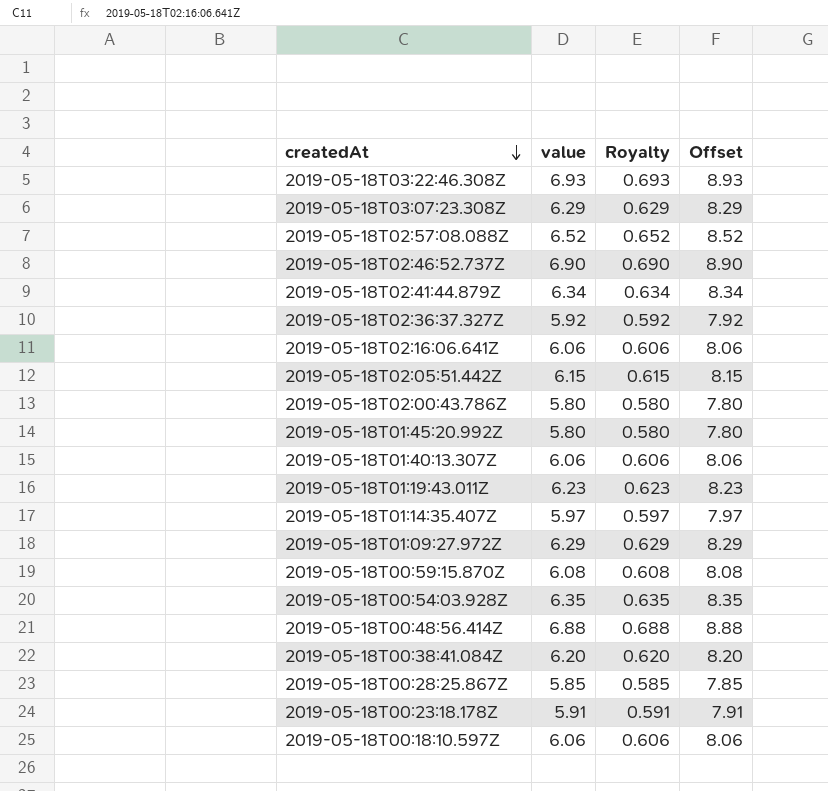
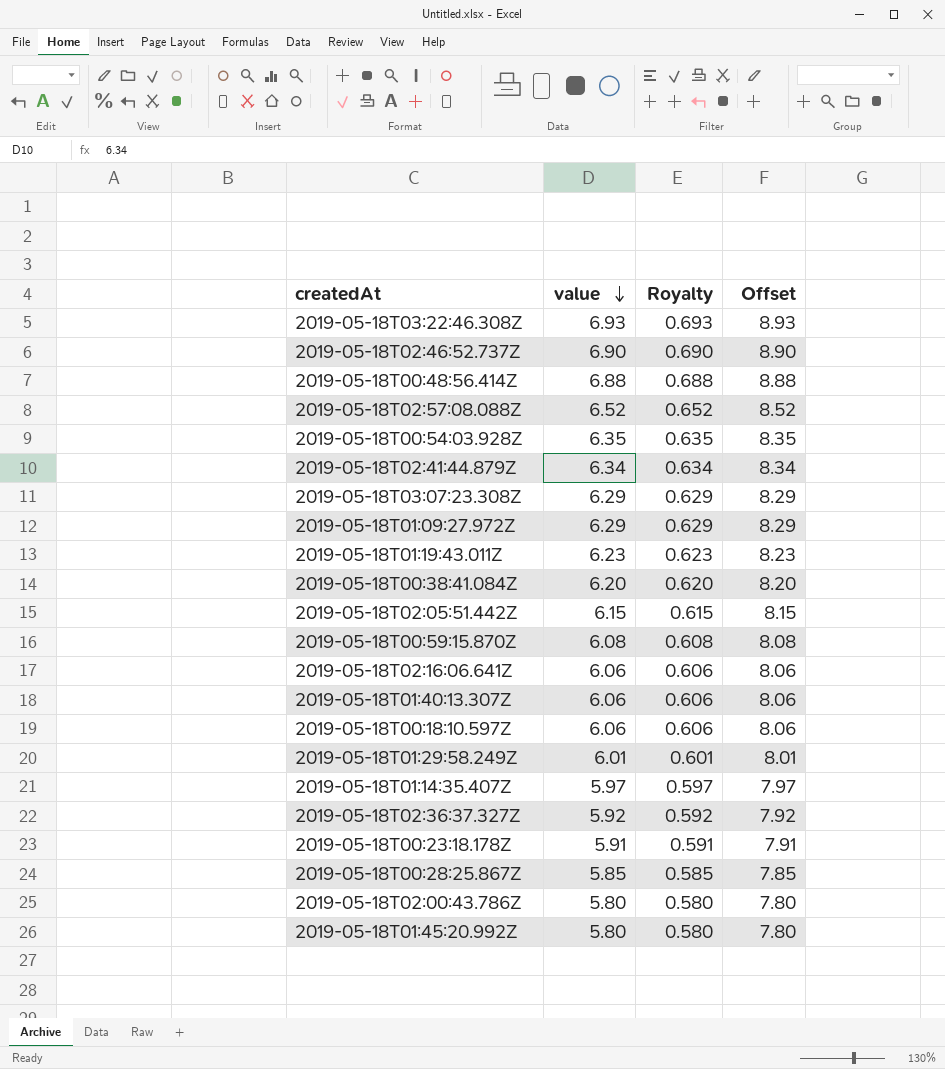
row order: createdAt descending -> value descending
row 2019-05-18T01:29:58.249Z: none -> 6.01 | 0.601 | 8.01

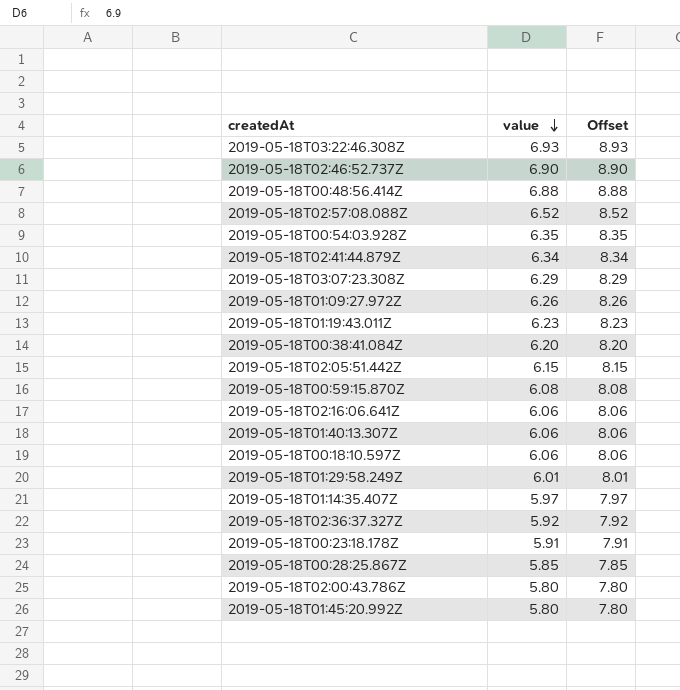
column Royalty | formula: [value] * 0.1 -> none
2019-05-18T01:09:27.972Z | value: 6.29 -> 6.26
2019-05-18T01:09:27.972Z | Offset: 8.29 -> 8.26

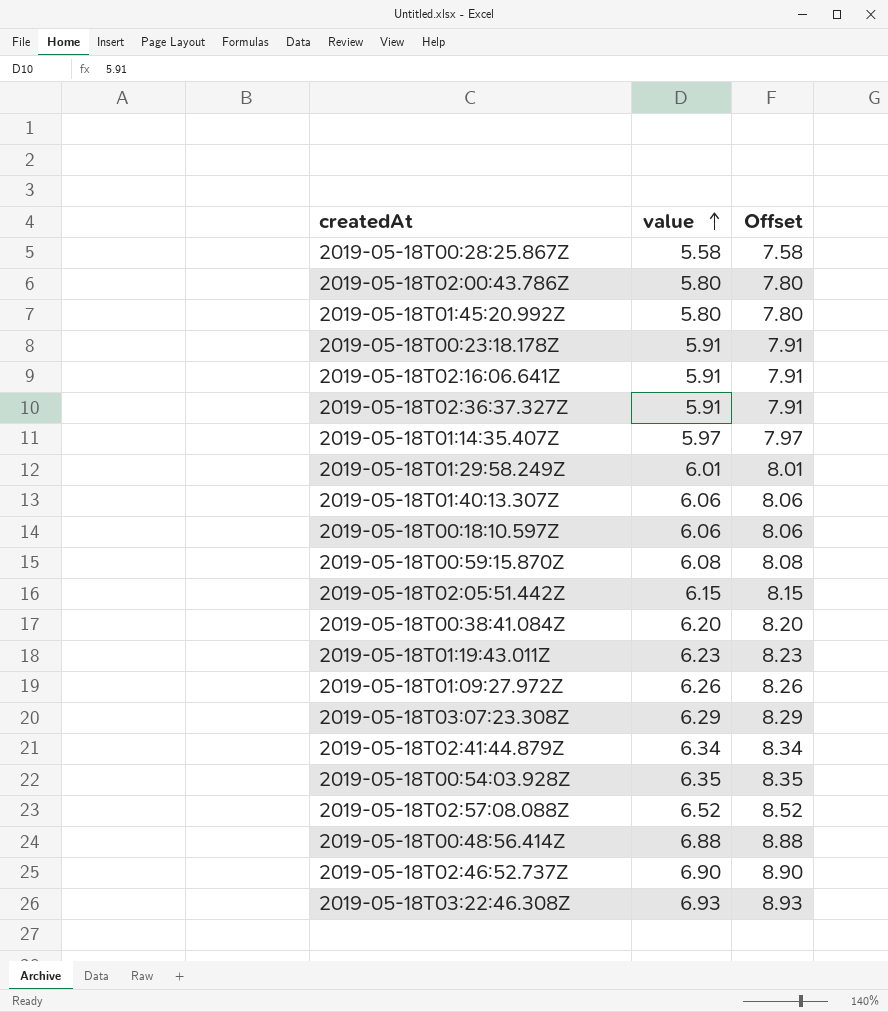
row order: value descending -> value ascending
2019-05-18T00:28:25.867Z | value: 5.85 -> 5.58
2019-05-18T00:28:25.867Z | Offset: 7.85 -> 7.58
2019-05-18T02:16:06.641Z | value: 6.06 -> 5.91
2019-05-18T02:16:06.641Z | Offset: 8.06 -> 7.91
2019-05-18T02:36:37.327Z | value: 5.92 -> 5.91
2019-05-18T02:36:37.327Z | Offset: 7.92 -> 7.91

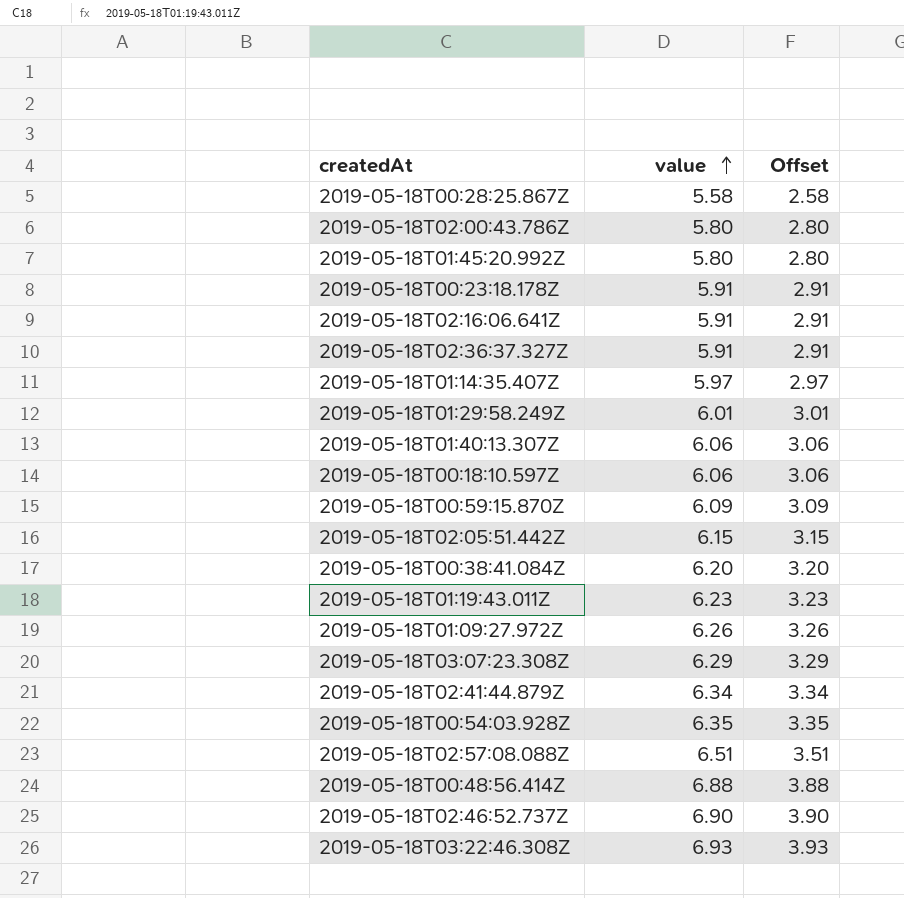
column Offset | formula: [value] + 2 -> [value] - 3
2019-05-18T00:59:15.870Z | value: 6.08 -> 6.09
2019-05-18T02:57:08.088Z | value: 6.52 -> 6.51

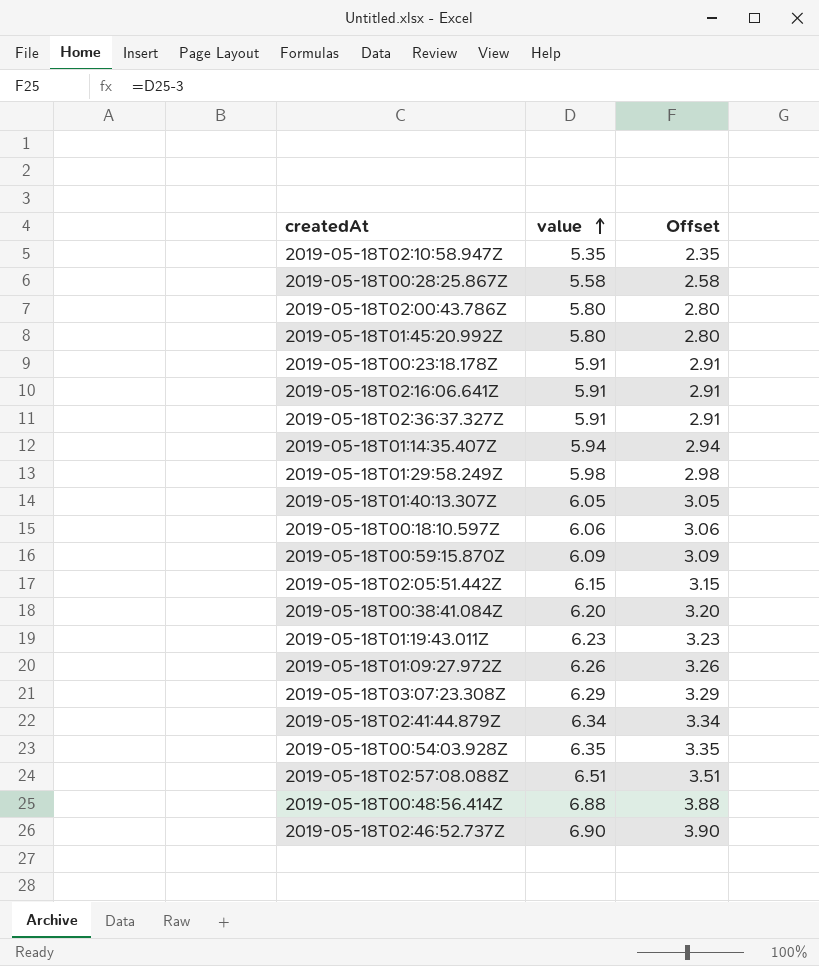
row 2019-05-18T03:22:46.308Z: 6.93 | 3.93 -> none
row 2019-05-18T02:10:58.947Z: none -> 5.35 | 2.35
2019-05-18T01:14:35.407Z | value: 5.97 -> 5.94
2019-05-18T01:14:35.407Z | Offset: 2.97 -> 2.94
2019-05-18T01:29:58.249Z | value: 6.01 -> 5.98
2019-05-18T01:29:58.249Z | Offset: 3.01 -> 2.98
2019-05-18T01:40:13.307Z | value: 6.06 -> 6.05
2019-05-18T01:40:13.307Z | Offset: 3.06 -> 3.05

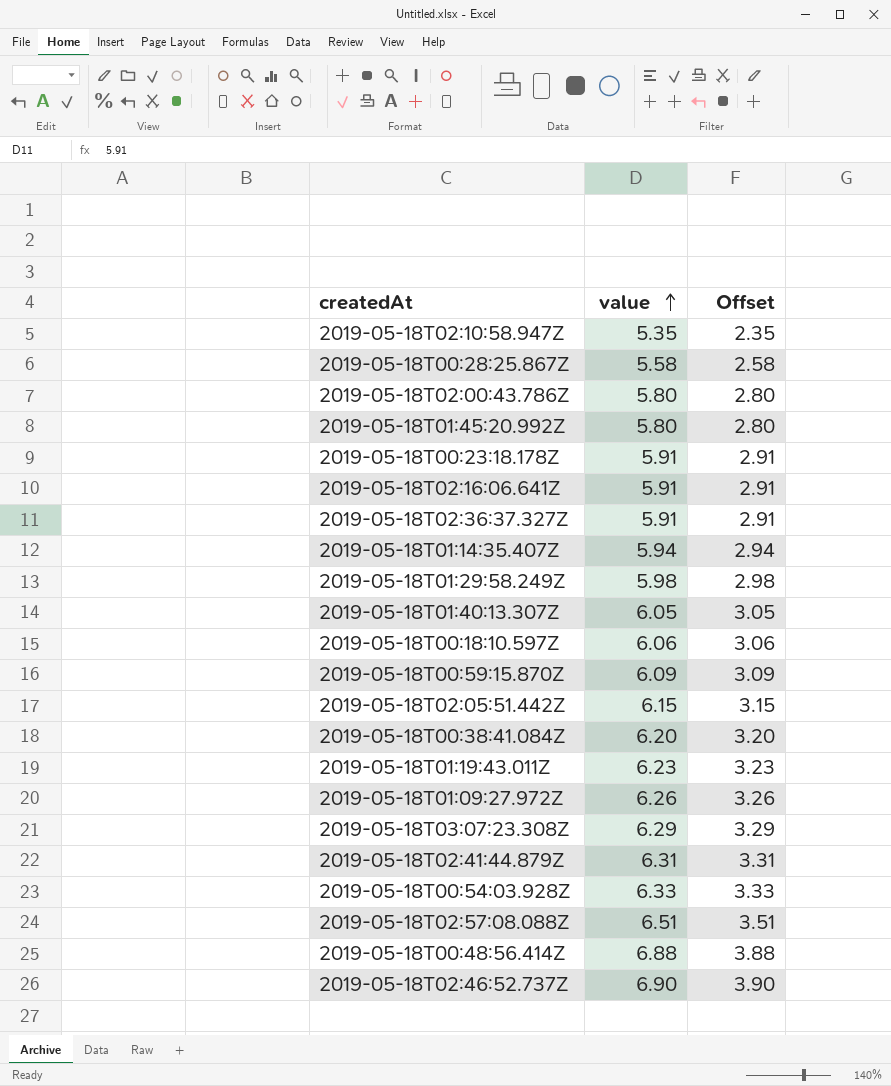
2019-05-18T02:41:44.879Z | value: 6.34 -> 6.31
2019-05-18T02:41:44.879Z | Offset: 3.34 -> 3.31
2019-05-18T00:54:03.928Z | value: 6.35 -> 6.33
2019-05-18T00:54:03.928Z | Offset: 3.35 -> 3.33

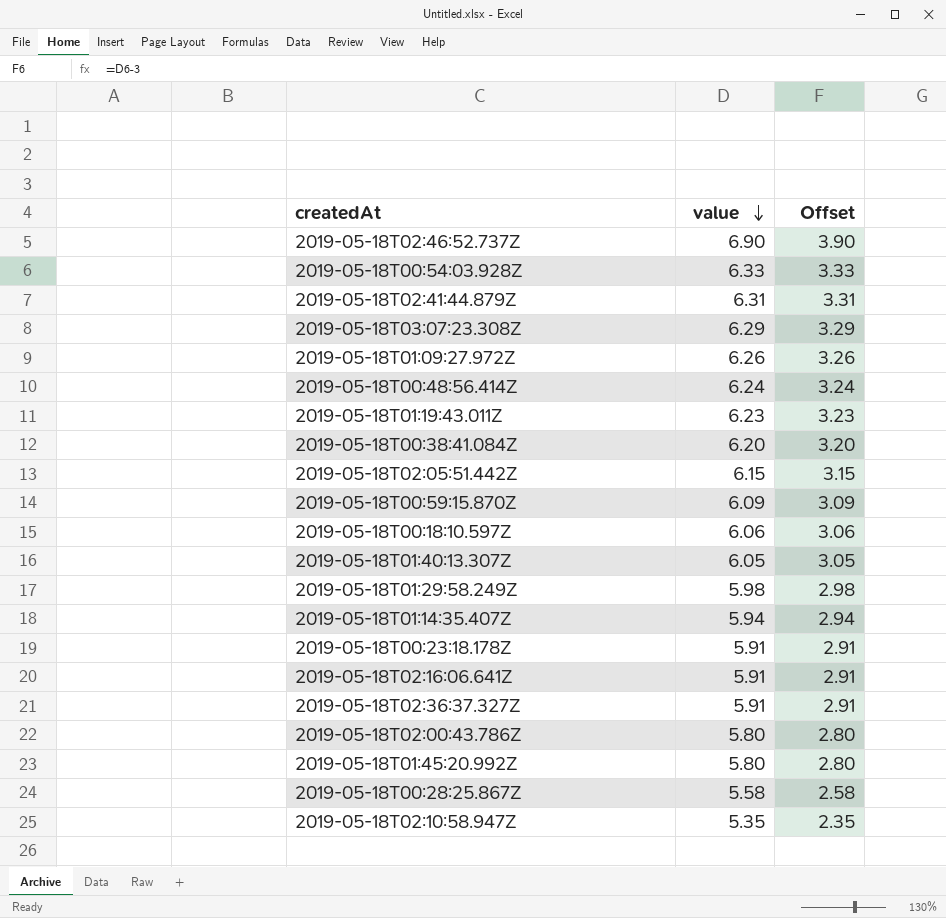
row order: value ascending -> value descending
row 2019-05-18T02:57:08.088Z: 6.51 | 3.51 -> none
2019-05-18T00:48:56.414Z | value: 6.88 -> 6.24
2019-05-18T00:48:56.414Z | Offset: 3.88 -> 3.24

